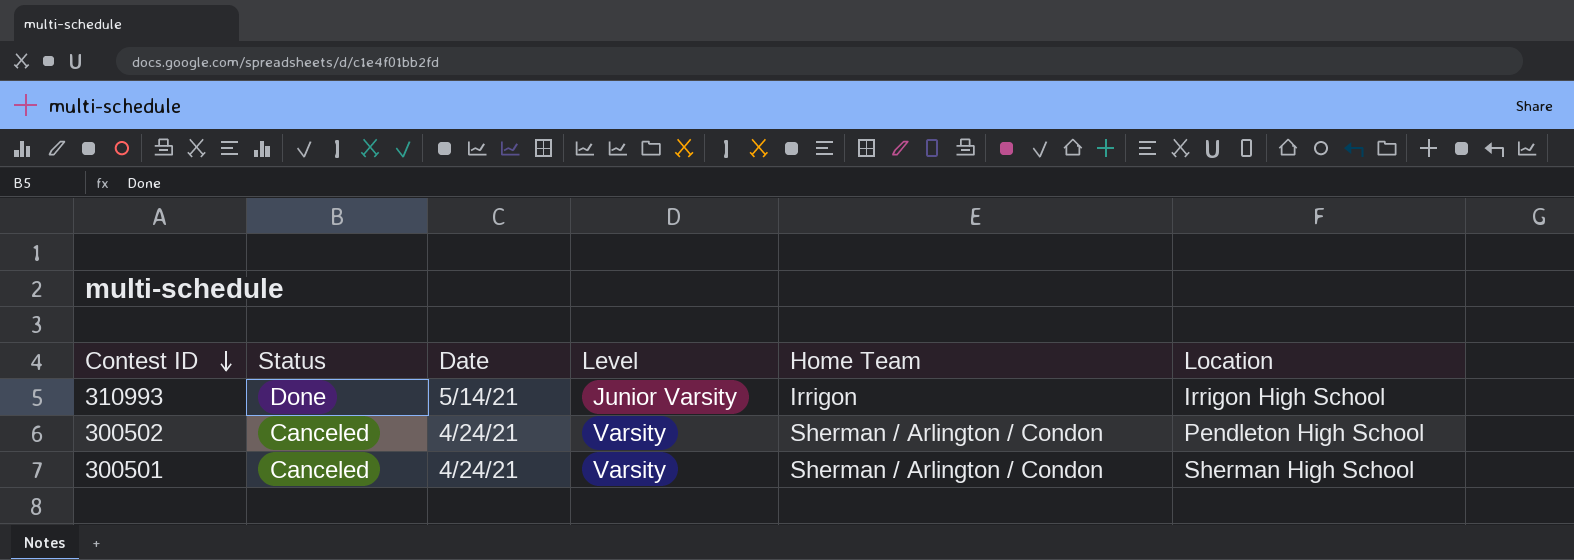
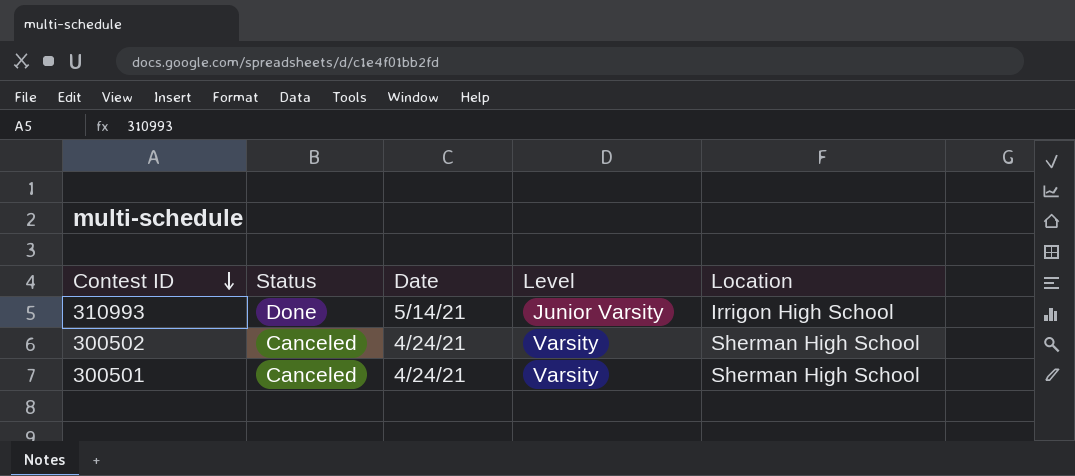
column Home Team | position: 5 -> none
300502 | Location: Pendleton High School -> Sherman High School

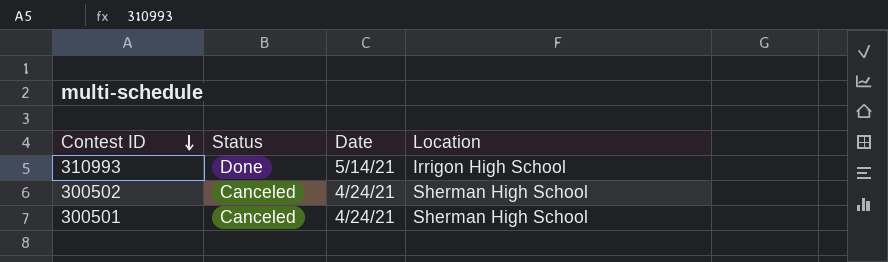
column Level | position: 4 -> none

